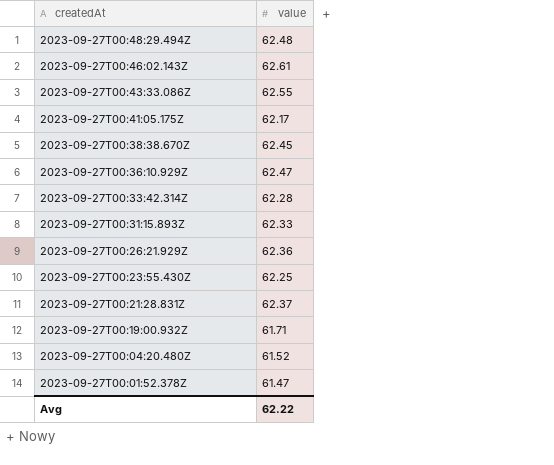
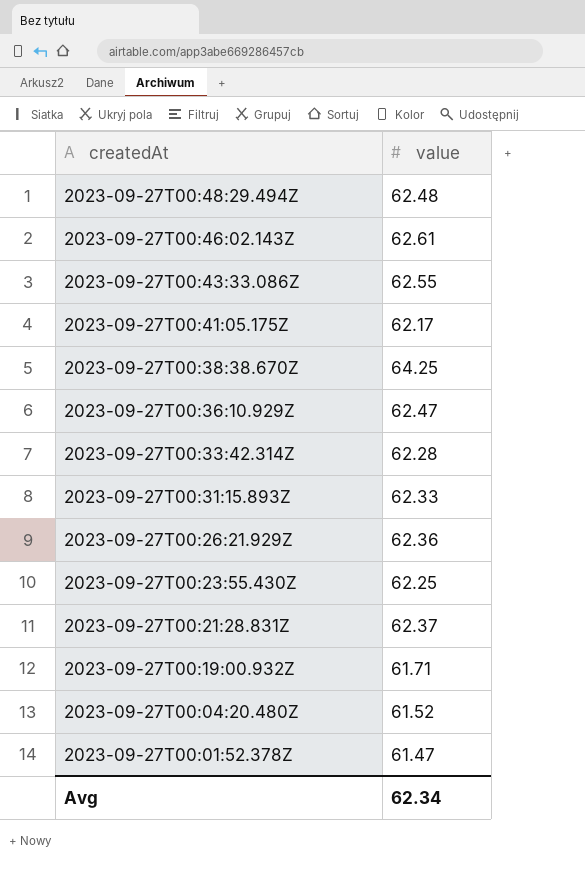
2023-09-27T00:38:38.670Z | value: 62.45 -> 64.25
Avg | value: 62.22 -> 62.34

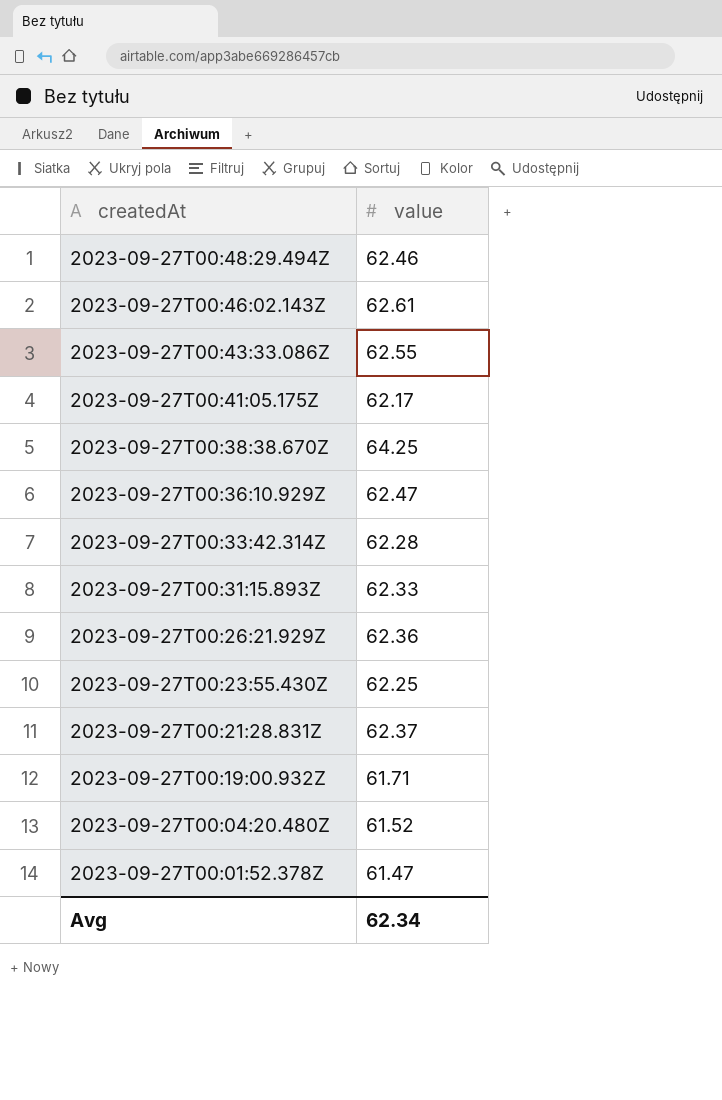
2023-09-27T00:48:29.494Z | value: 62.48 -> 62.46

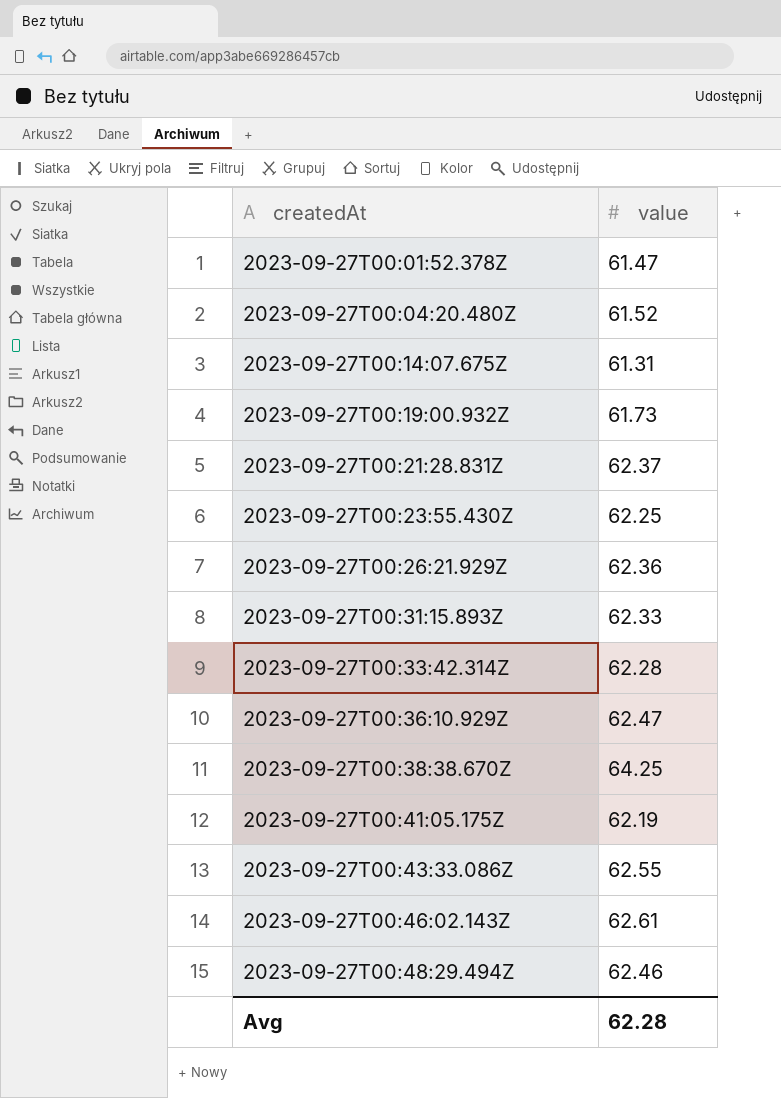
row order: createdAt descending -> createdAt ascending
row 2023-09-27T00:14:07.675Z: none -> 61.31
2023-09-27T00:19:00.932Z | value: 61.71 -> 61.73
2023-09-27T00:41:05.175Z | value: 62.17 -> 62.19
Avg | value: 62.34 -> 62.28

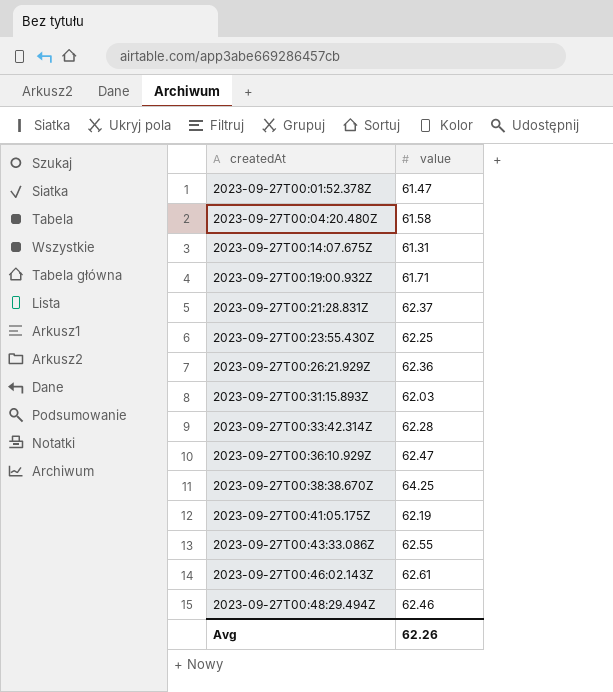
2023-09-27T00:04:20.480Z | value: 61.52 -> 61.58
2023-09-27T00:19:00.932Z | value: 61.73 -> 61.71
2023-09-27T00:31:15.893Z | value: 62.33 -> 62.03
Avg | value: 62.28 -> 62.26

